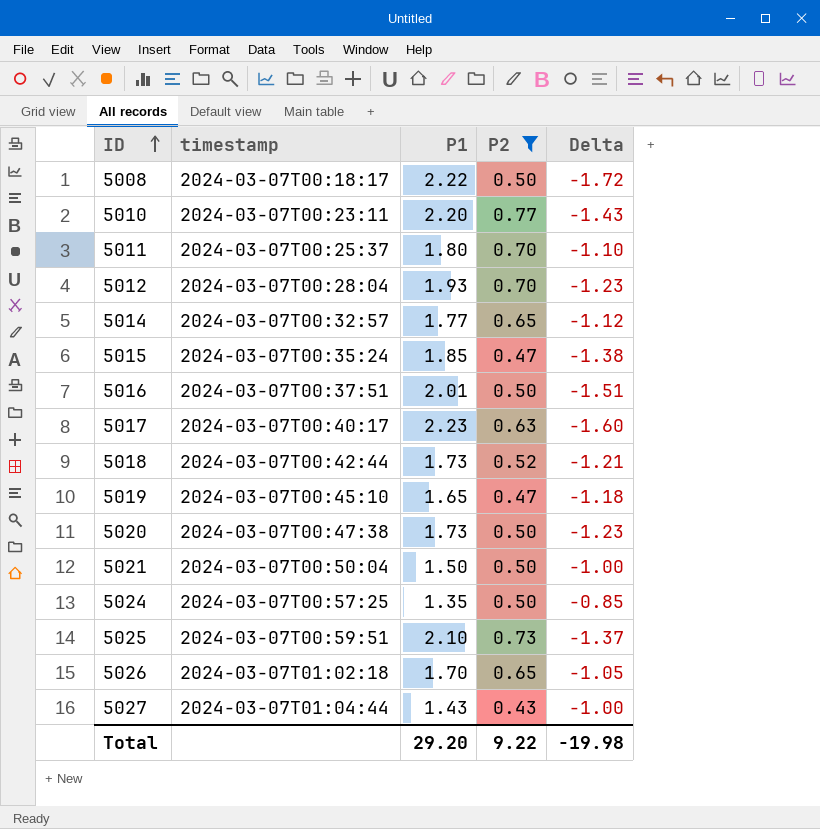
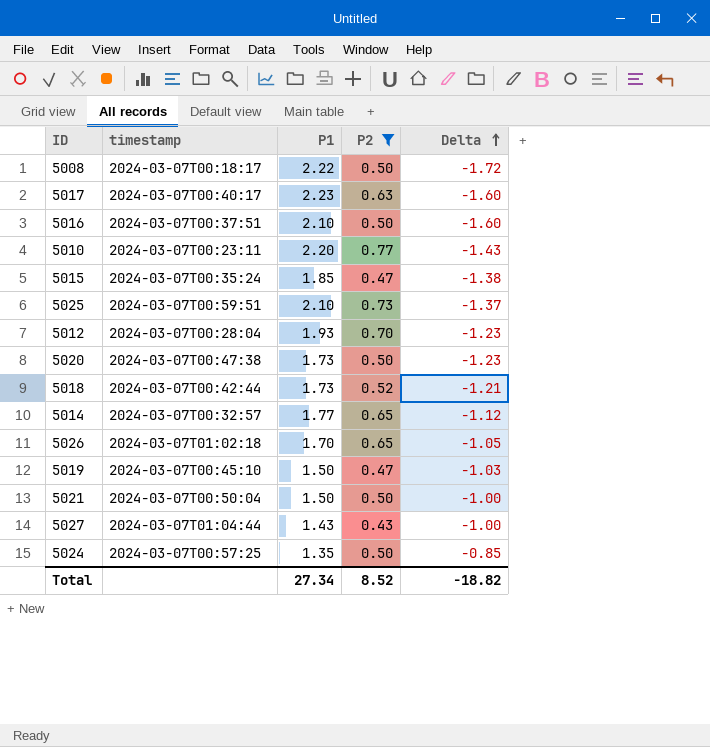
row order: ID ascending -> Delta ascending
row 5011: 2024-03-07T00:25:37 | 1.80 | 0.70 | -1.10 -> none
5016 | P1: 2.01 -> 2.10
5016 | Delta: -1.51 -> -1.60
5019 | P1: 1.65 -> 1.50
5019 | Delta: -1.18 -> -1.03
Total | P1: 29.20 -> 27.34
Total | P2: 9.22 -> 8.52
Total | Delta: -19.98 -> -18.82

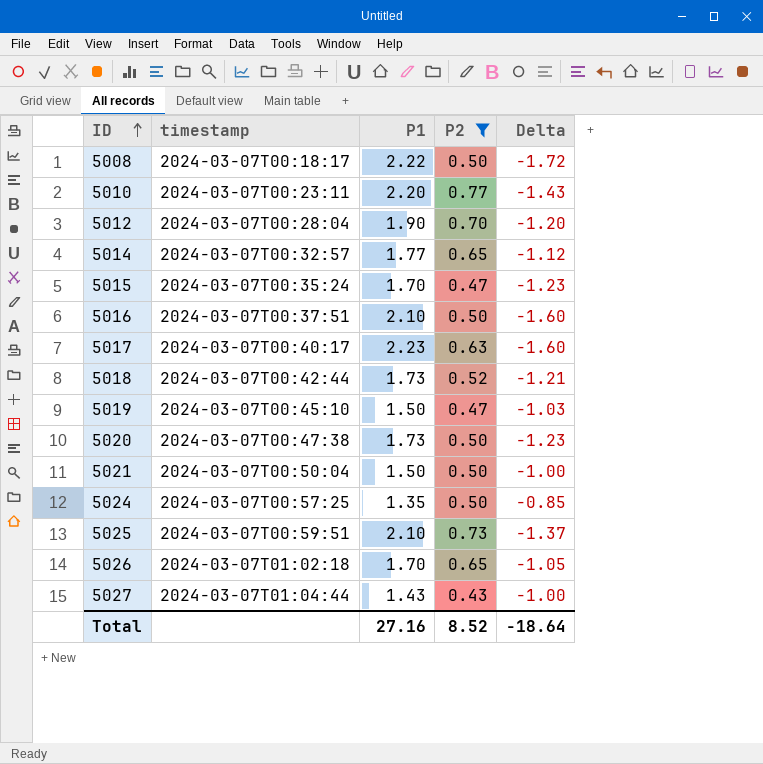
row order: Delta ascending -> ID ascending
5012 | P1: 1.93 -> 1.90
5012 | Delta: -1.23 -> -1.20
5015 | P1: 1.85 -> 1.70
5015 | Delta: -1.38 -> -1.23
Total | P1: 27.34 -> 27.16
Total | Delta: -18.82 -> -18.64

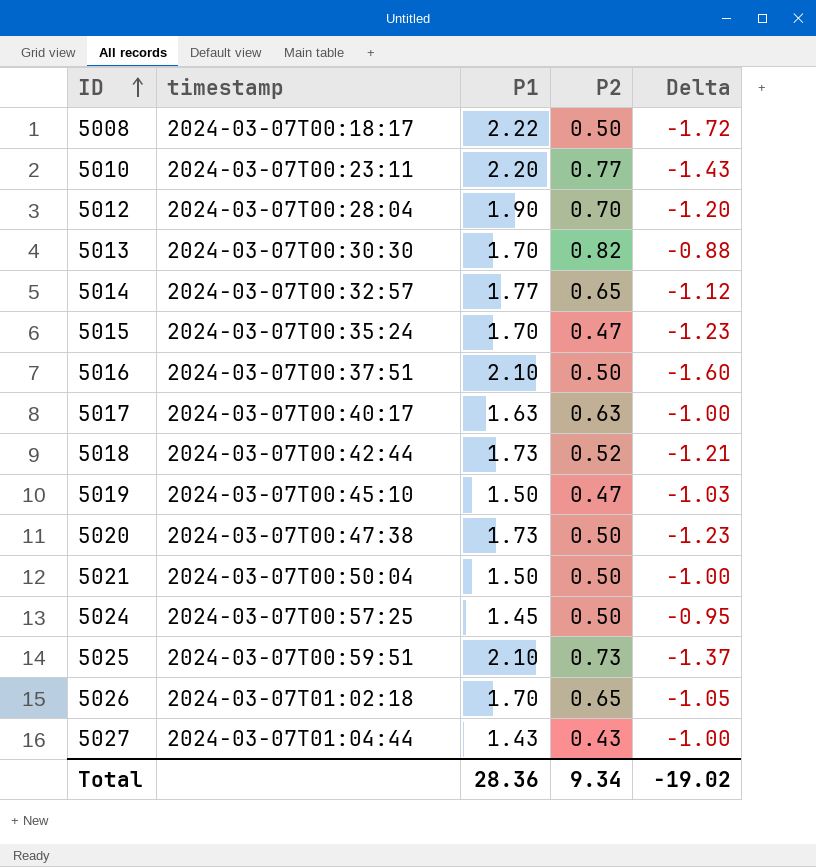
filter: P2 != 0.82 -> none
5017 | P1: 2.23 -> 1.63
5017 | Delta: -1.60 -> -1.00
5024 | P1: 1.35 -> 1.45
5024 | Delta: -0.85 -> -0.95
Total | P1: 27.16 -> 28.36
Total | P2: 8.52 -> 9.34
Total | Delta: -18.64 -> -19.02

